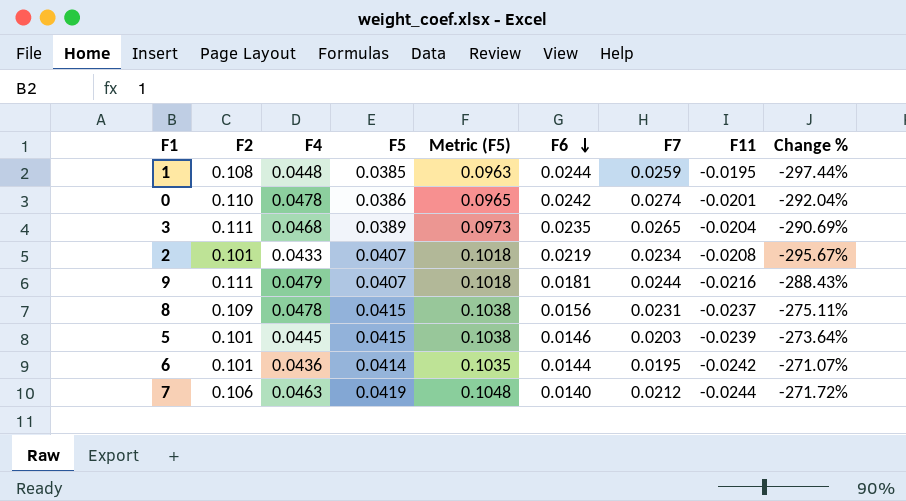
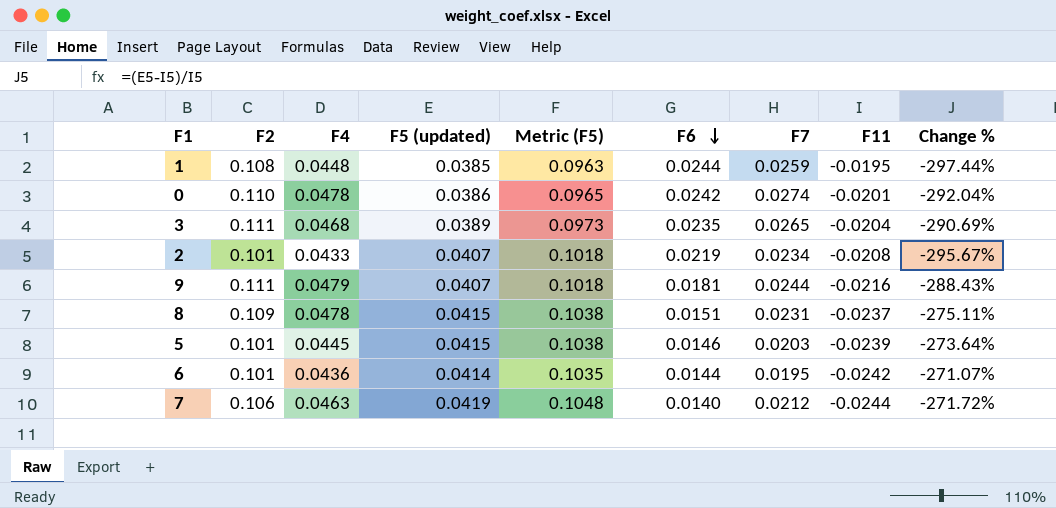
column name: F5 -> F5 (updated)
8 | F6: 0.0156 -> 0.0151

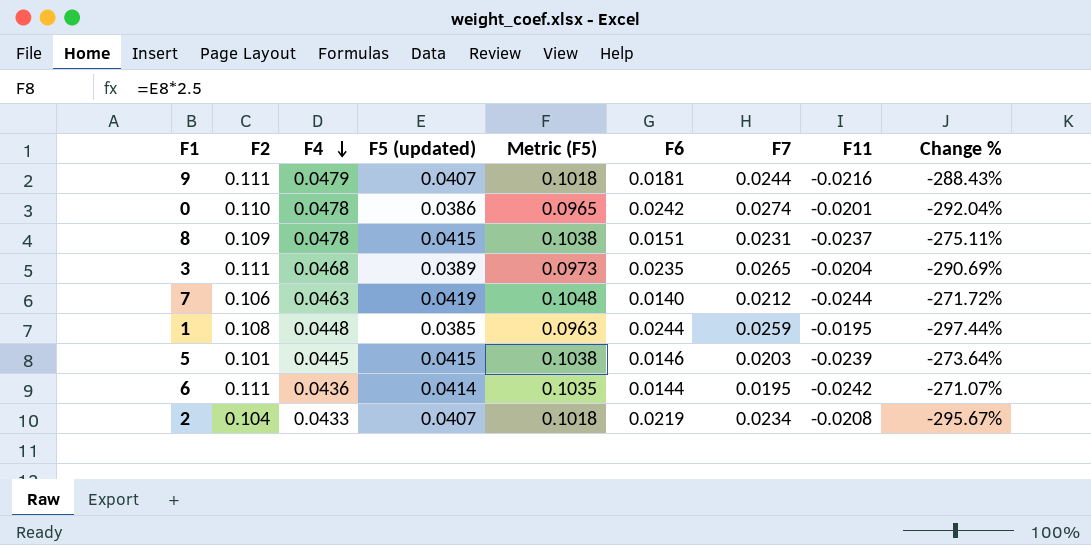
row order: F6 descending -> F4 descending
6 | F2: 0.101 -> 0.111
2 | F2: 0.101 -> 0.104

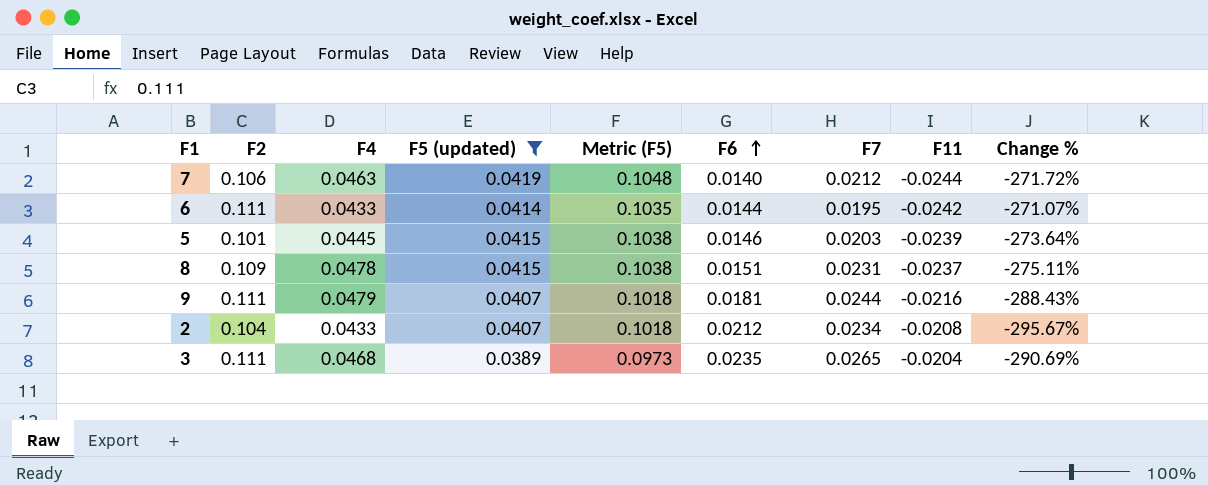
filter: none -> F5 (updated) >= 0.0389
row order: F4 descending -> F6 ascending
6 | F4: 0.0436 -> 0.0433
2 | F6: 0.0219 -> 0.0212

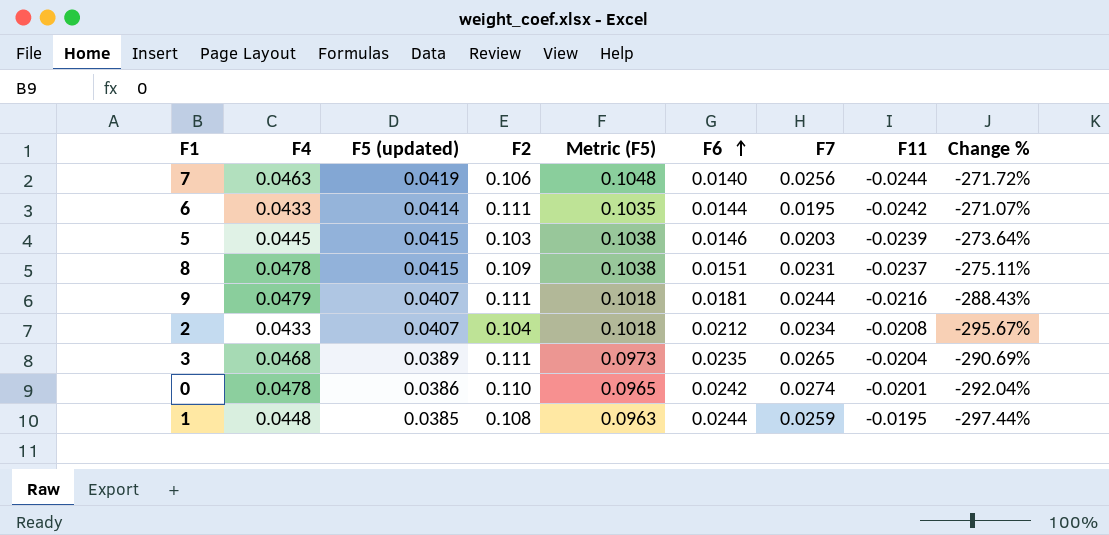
filter: F5 (updated) >= 0.0389 -> none
column F2 | position: 2 -> 4
7 | F7: 0.0212 -> 0.0256
5 | F2: 0.101 -> 0.103

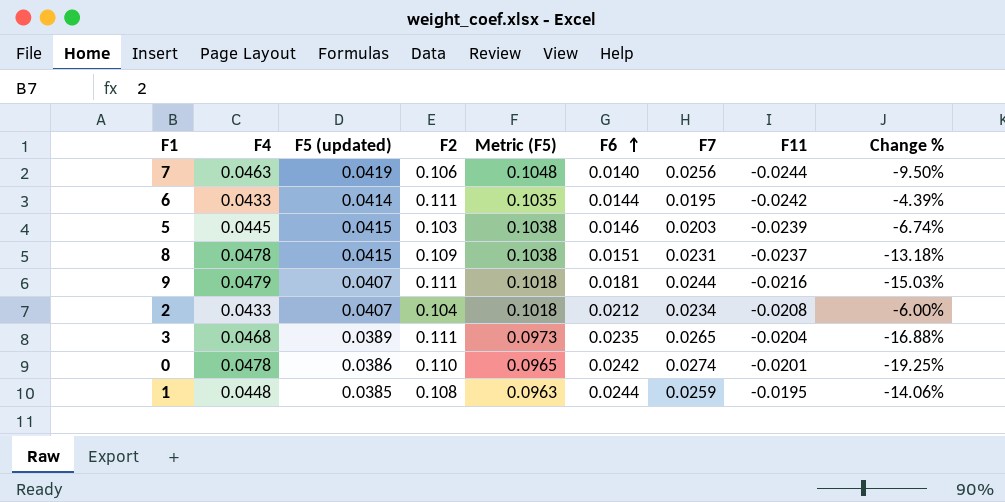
column Change % | formula: ([F5 (updated)] - [F11]) / [F11] -> ([F5 (updated)] - [F4]) / [F4]

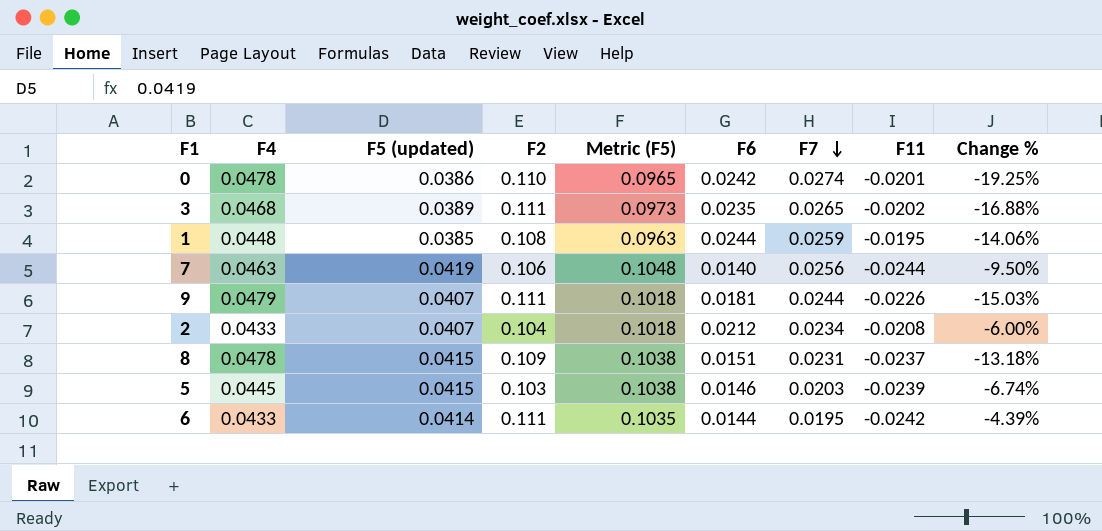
row order: F6 ascending -> F7 descending
3 | F11: -0.0204 -> -0.0202
9 | F11: -0.0216 -> -0.0226

